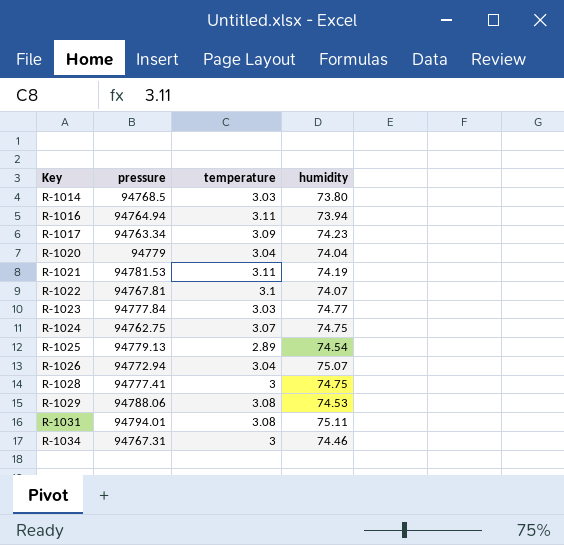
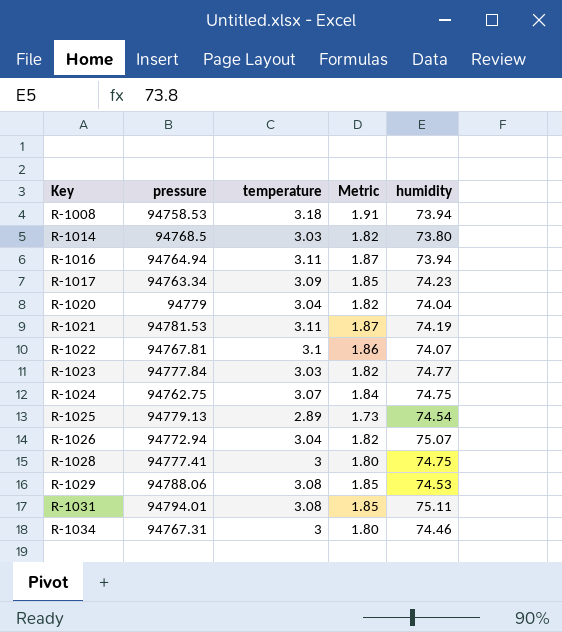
column Metric | formula: none -> [temperature] * 0.6
row R-1008: none -> 94758.53 | 3.18 | 1.91 | 73.94

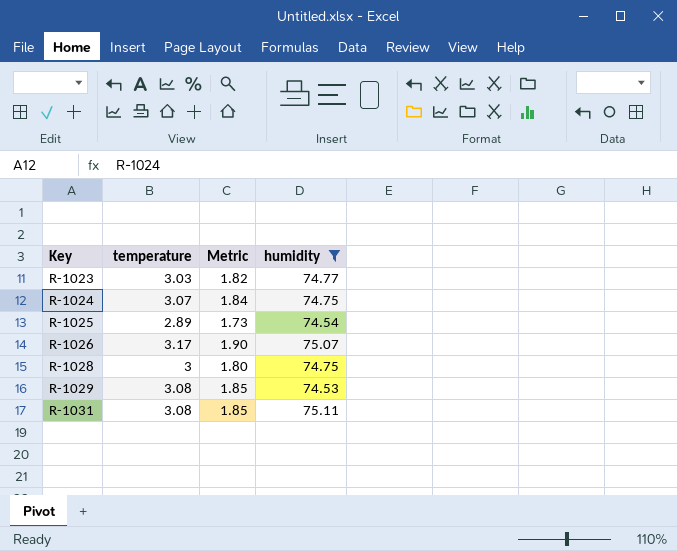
filter: none -> humidity >= 74.53
column pressure | position: 2 -> none
R-1026 | temperature: 3.04 -> 3.17
R-1026 | Metric: 1.82 -> 1.90

